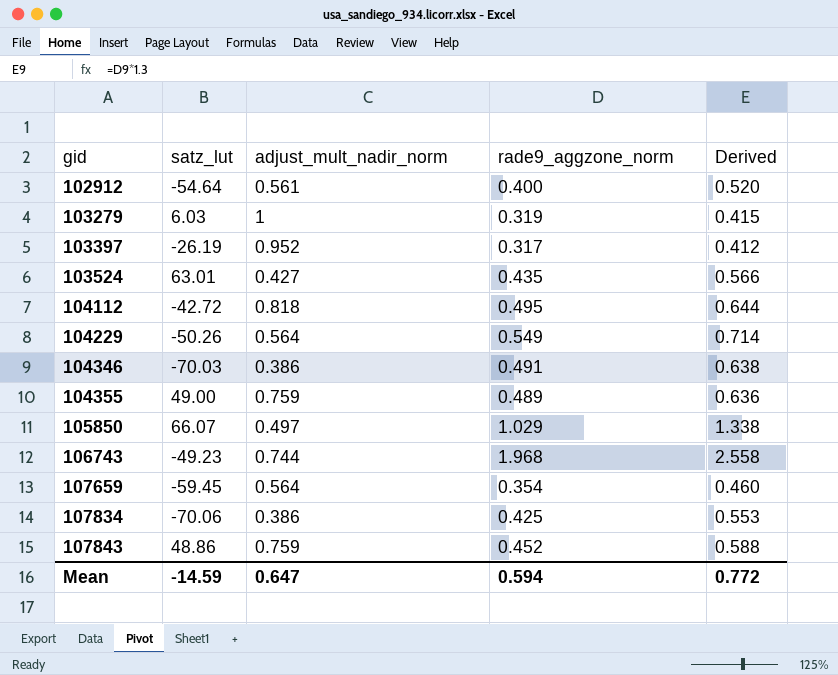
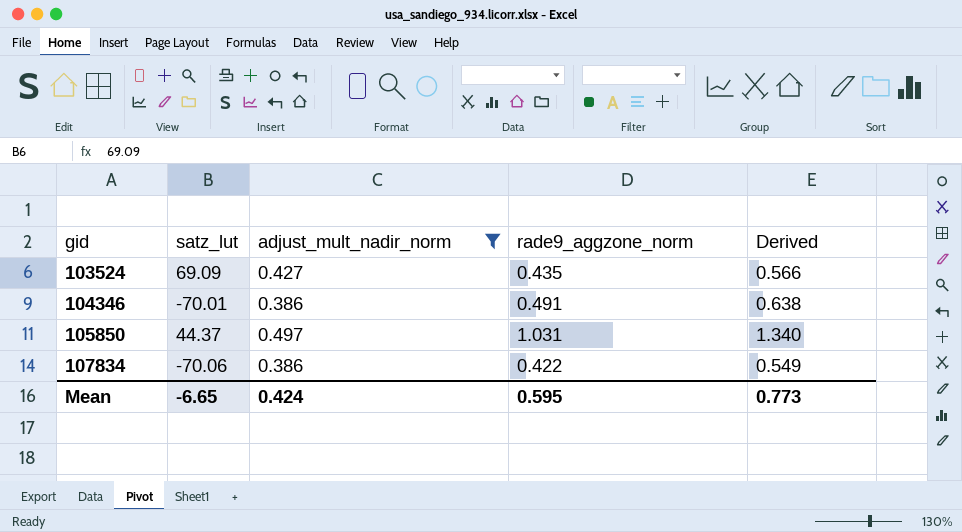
filter: none -> adjust_mult_nadir_norm <= 0.497
103524 | satz_lut: 63.01 -> 69.09
104346 | satz_lut: -70.03 -> -70.01
105850 | satz_lut: 66.07 -> 44.37
105850 | rade9_aggzone_norm: 1.029 -> 1.031
105850 | Derived: 1.338 -> 1.340
107834 | rade9_aggzone_norm: 0.425 -> 0.422
107834 | Derived: 0.553 -> 0.549
Mean | satz_lut: -14.59 -> -6.65
Mean | adjust_mult_nadir_norm: 0.647 -> 0.424
Mean | rade9_aggzone_norm: 0.594 -> 0.595
Mean | Derived: 0.772 -> 0.773

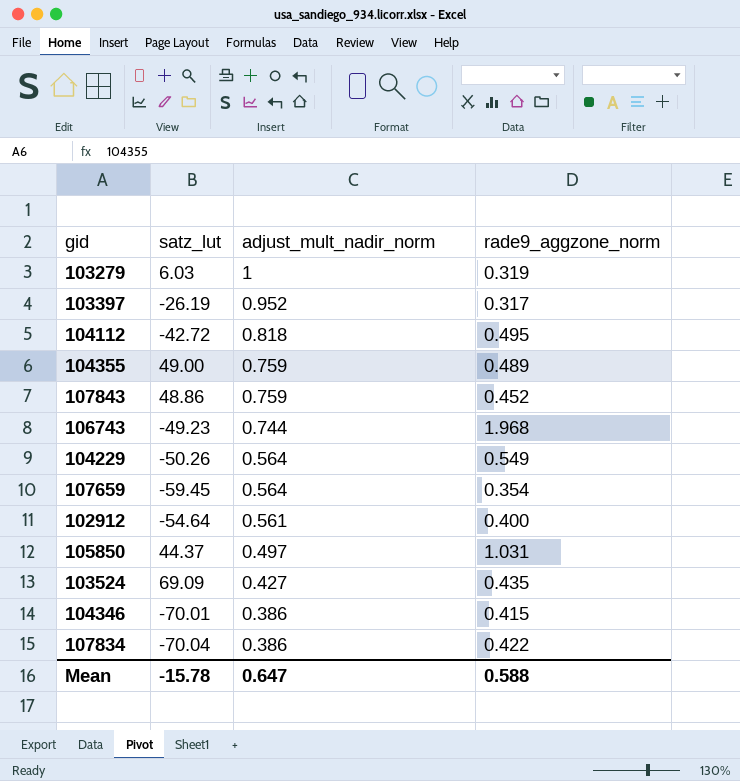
filter: adjust_mult_nadir_norm <= 0.497 -> none
row order: gid ascending -> adjust_mult_nadir_norm descending
column Derived | formula: [rade9_aggzone_norm] * 1.3 -> none
104346 | rade9_aggzone_norm: 0.491 -> 0.415
107834 | satz_lut: -70.06 -> -70.04
Mean | satz_lut: -6.65 -> -15.78
Mean | adjust_mult_nadir_norm: 0.424 -> 0.647
Mean | rade9_aggzone_norm: 0.595 -> 0.588

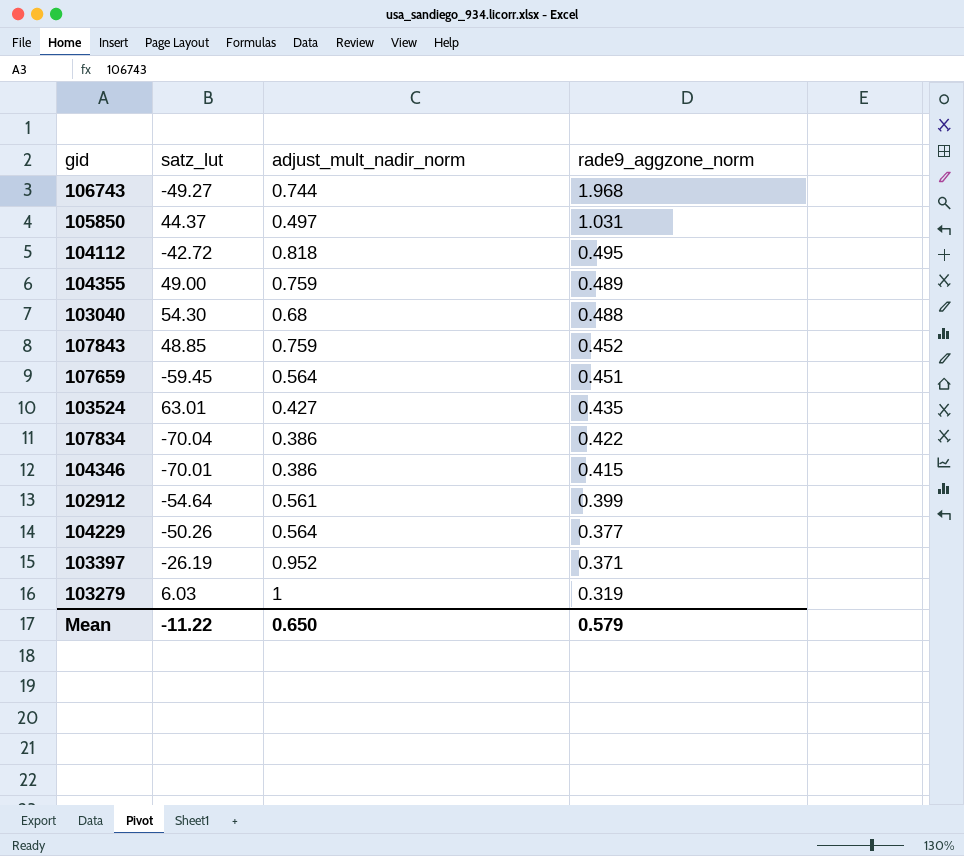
row order: adjust_mult_nadir_norm descending -> rade9_aggzone_norm descending
106743 | satz_lut: -49.23 -> -49.27
row 103040: none -> 54.30 | 0.68 | 0.488
107843 | satz_lut: 48.86 -> 48.85
107659 | rade9_aggzone_norm: 0.354 -> 0.451
103524 | satz_lut: 69.09 -> 63.01
102912 | rade9_aggzone_norm: 0.400 -> 0.399
104229 | rade9_aggzone_norm: 0.549 -> 0.377
103397 | rade9_aggzone_norm: 0.317 -> 0.371
Mean | satz_lut: -15.78 -> -11.22
Mean | adjust_mult_nadir_norm: 0.647 -> 0.650
Mean | rade9_aggzone_norm: 0.588 -> 0.579

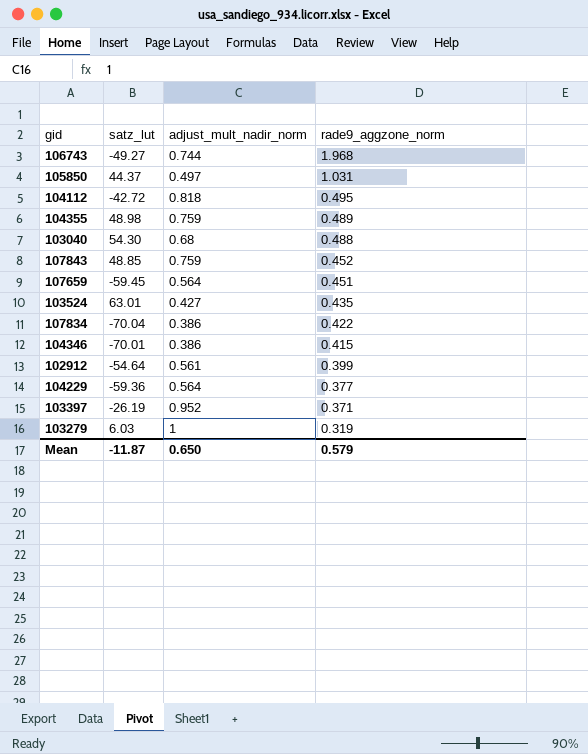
104355 | satz_lut: 49.00 -> 48.98
104229 | satz_lut: -50.26 -> -59.36
Mean | satz_lut: -11.22 -> -11.87

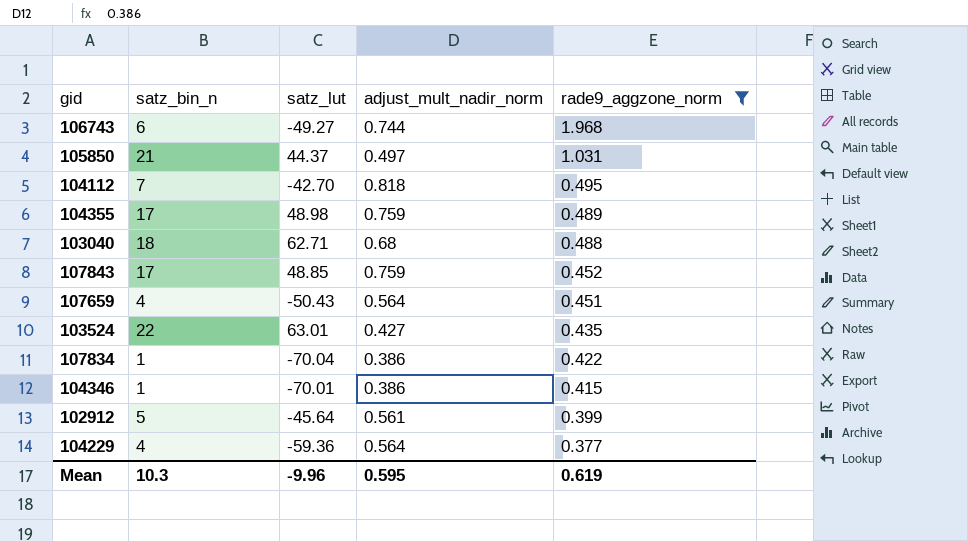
filter: none -> rade9_aggzone_norm >= 0.377
column satz_bin_n | position: none -> 2
104112 | satz_lut: -42.72 -> -42.70
103040 | satz_lut: 54.30 -> 62.71
107659 | satz_lut: -59.45 -> -50.43
102912 | satz_lut: -54.64 -> -45.64
Mean | satz_lut: -11.87 -> -9.96
Mean | adjust_mult_nadir_norm: 0.650 -> 0.595
Mean | rade9_aggzone_norm: 0.579 -> 0.619

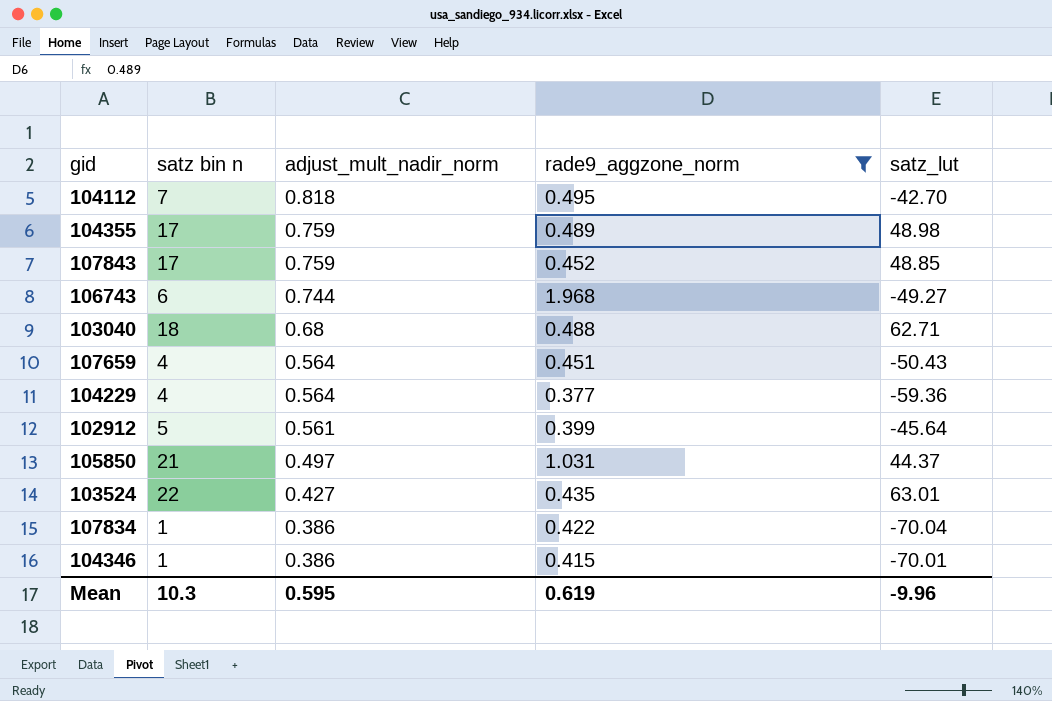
row order: rade9_aggzone_norm descending -> adjust_mult_nadir_norm descending
column name: satz_bin_n -> satz bin n
column satz_lut | position: 3 -> 5

